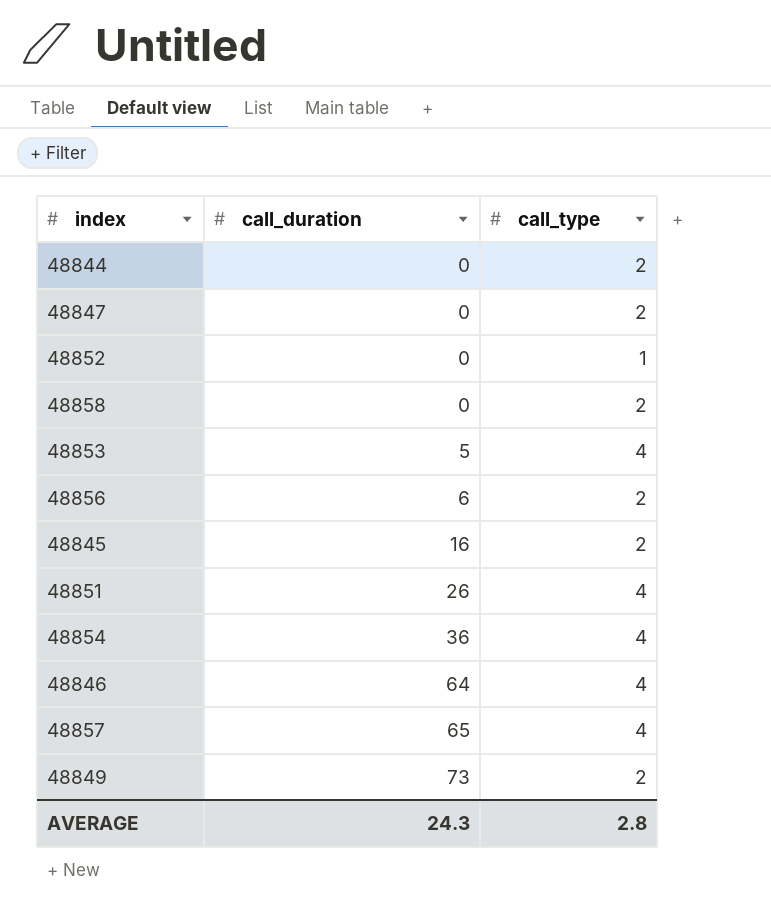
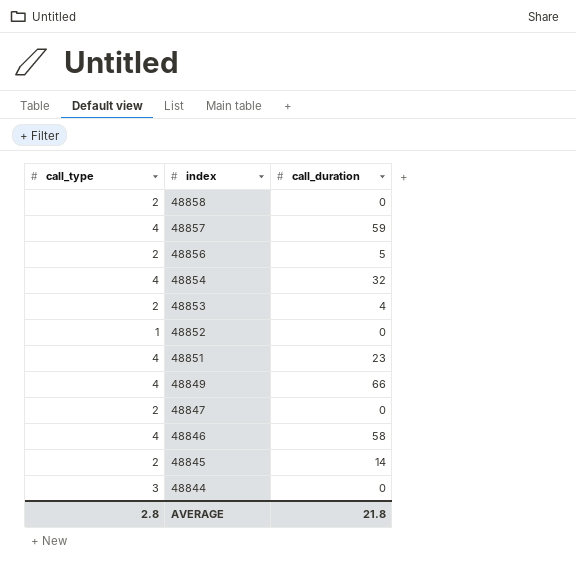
row order: call_duration ascending -> index descending
column call_type | position: 3 -> 1
48857 | call_duration: 65 -> 59
48856 | call_duration: 6 -> 5
48854 | call_duration: 36 -> 32
48853 | call_type: 4 -> 2
48853 | call_duration: 5 -> 4
48851 | call_duration: 26 -> 23
48849 | call_type: 2 -> 4
48849 | call_duration: 73 -> 66
48846 | call_duration: 64 -> 58
48845 | call_duration: 16 -> 14
48844 | call_type: 2 -> 3
AVERAGE | call_duration: 24.3 -> 21.8

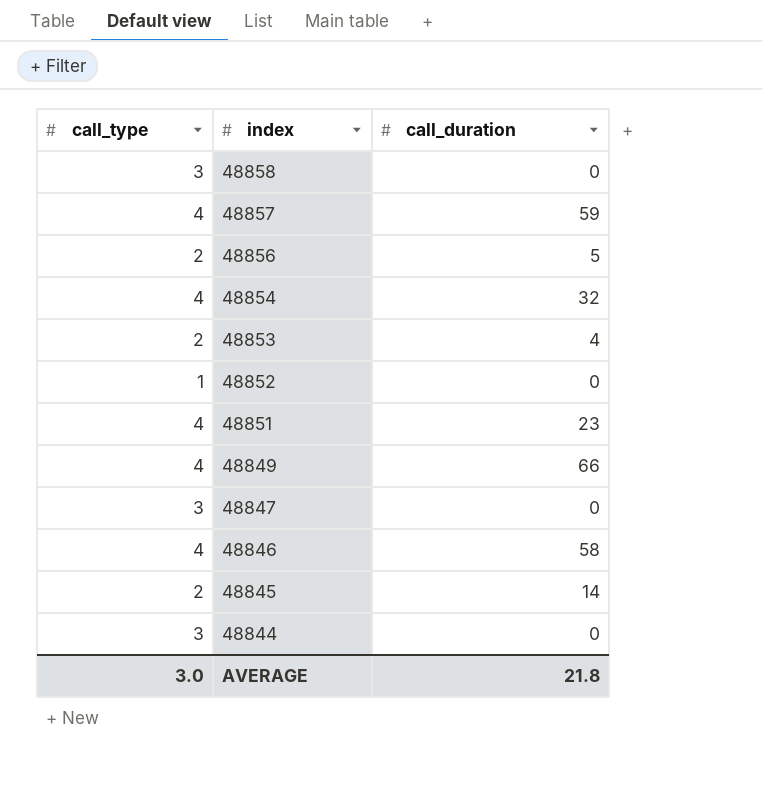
48858 | call_type: 2 -> 3
48847 | call_type: 2 -> 3
AVERAGE | call_type: 2.8 -> 3.0

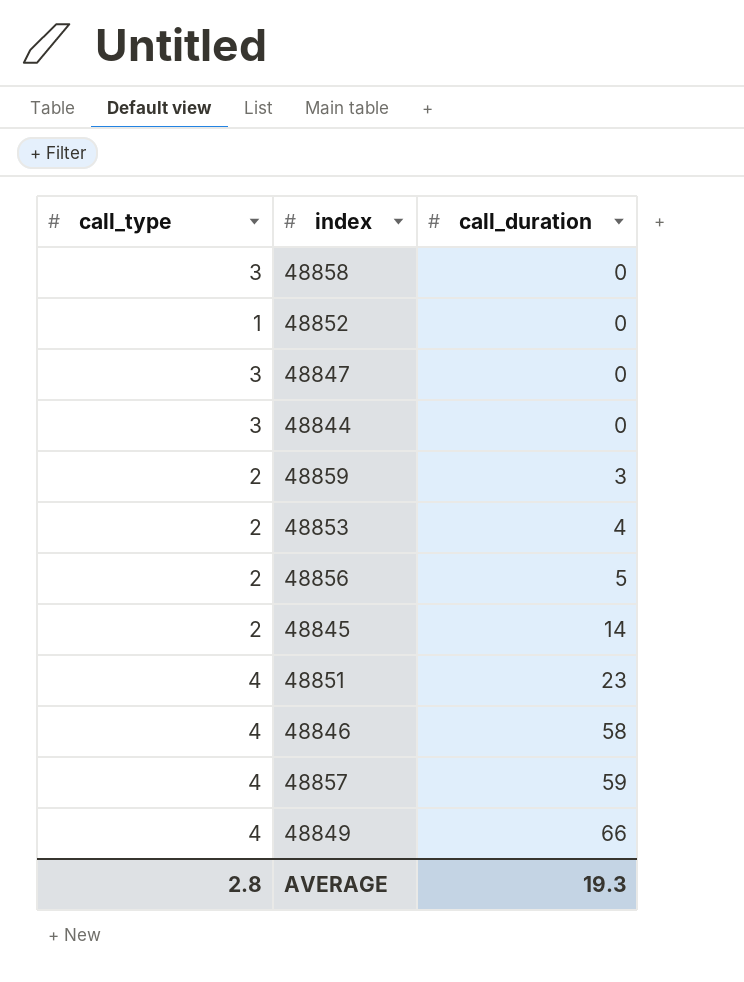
row order: index descending -> call_duration ascending
row 48854: 4 | 32 -> none
row 48859: none -> 2 | 3
AVERAGE | call_type: 3.0 -> 2.8
AVERAGE | call_duration: 21.8 -> 19.3

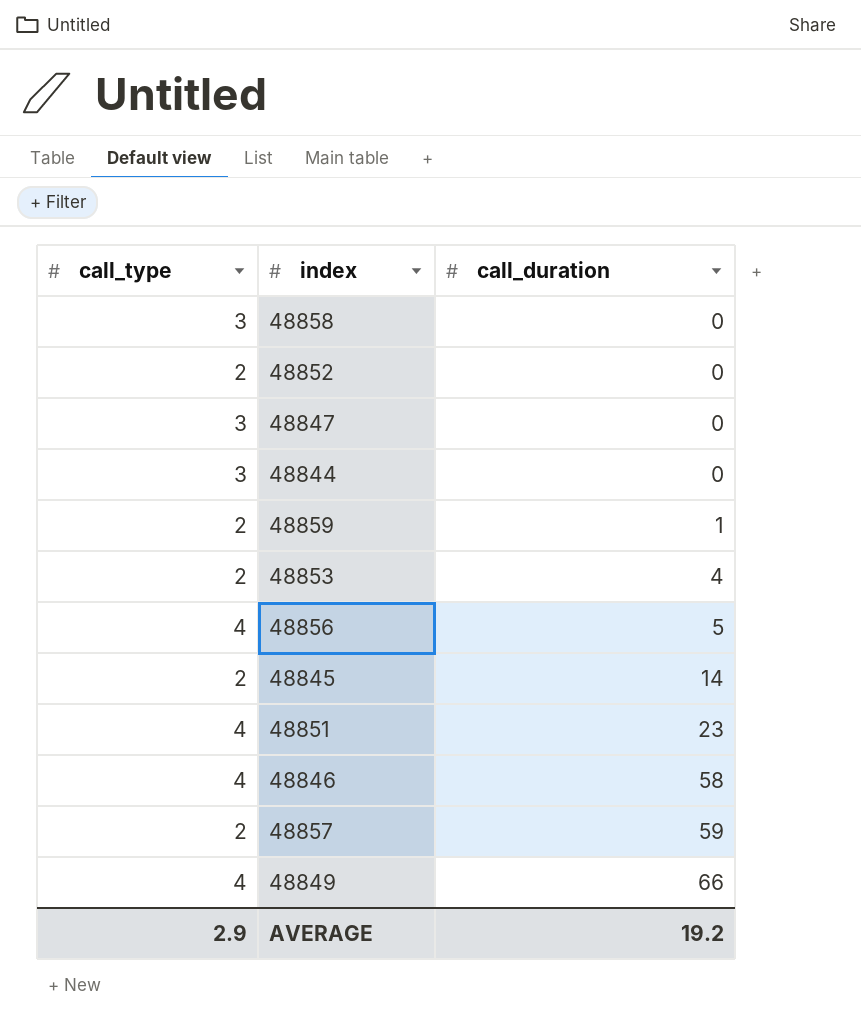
48852 | call_type: 1 -> 2
48859 | call_duration: 3 -> 1
48856 | call_type: 2 -> 4
48857 | call_type: 4 -> 2
AVERAGE | call_type: 2.8 -> 2.9
AVERAGE | call_duration: 19.3 -> 19.2

